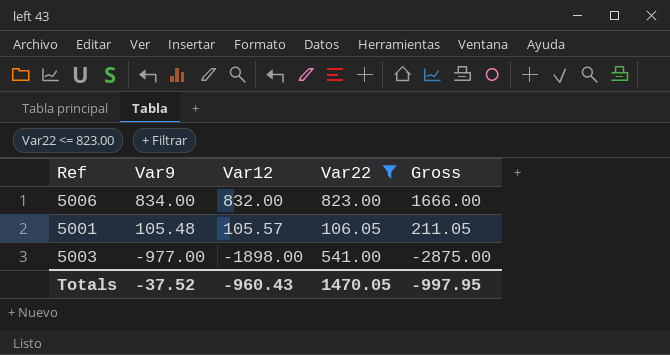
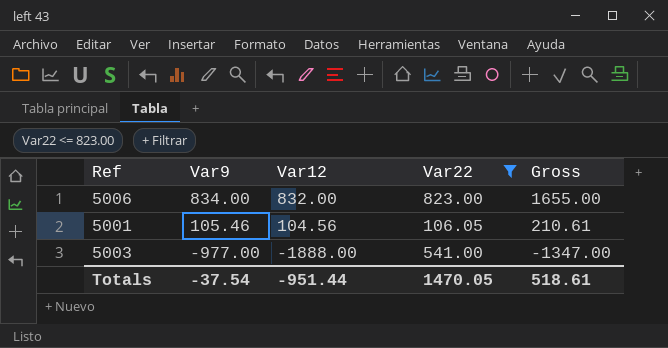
column Gross | formula: [Var9] + [Var12] -> [Var12] + [Var22]
5001 | Var9: 105.48 -> 105.46
5001 | Var12: 105.57 -> 104.56
5003 | Var12: -1898.00 -> -1888.00
Totals | Var9: -37.52 -> -37.54
Totals | Var12: -960.43 -> -951.44
Totals | Gross: -997.95 -> 518.61

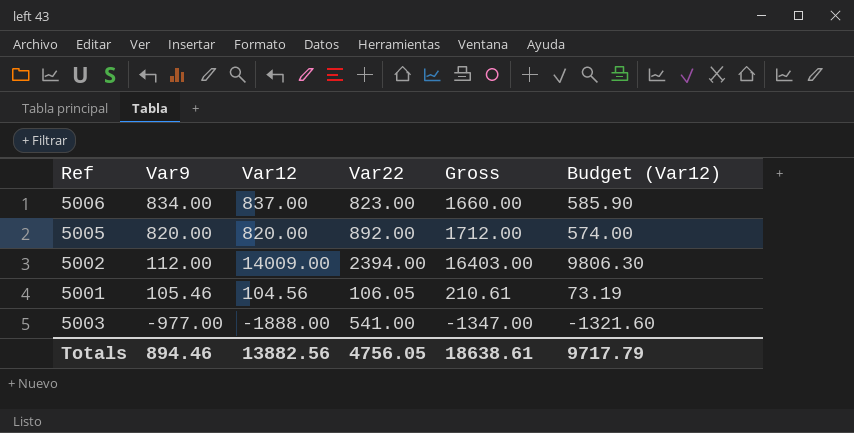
filter: Var22 <= 823.00 -> none
column Budget (Var12) | formula: none -> [Var12] * 0.7
5006 | Var12: 832.00 -> 837.00
5006 | Gross: 1655.00 -> 1660.00
Totals | Var9: -37.54 -> 894.46
Totals | Var12: -951.44 -> 13882.56
Totals | Var22: 1470.05 -> 4756.05
Totals | Gross: 518.61 -> 18638.61

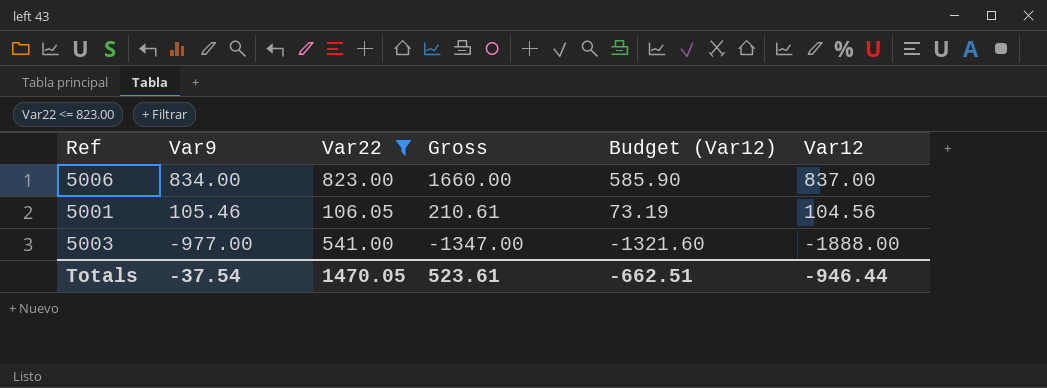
filter: none -> Var22 <= 823.00
column Var12 | position: 3 -> 6
Totals | Var9: 894.46 -> -37.54
Totals | Var22: 4756.05 -> 1470.05
Totals | Gross: 18638.61 -> 523.61
Totals | Budget (Var12): 9717.79 -> -662.51
Totals | Var12: 13882.56 -> -946.44

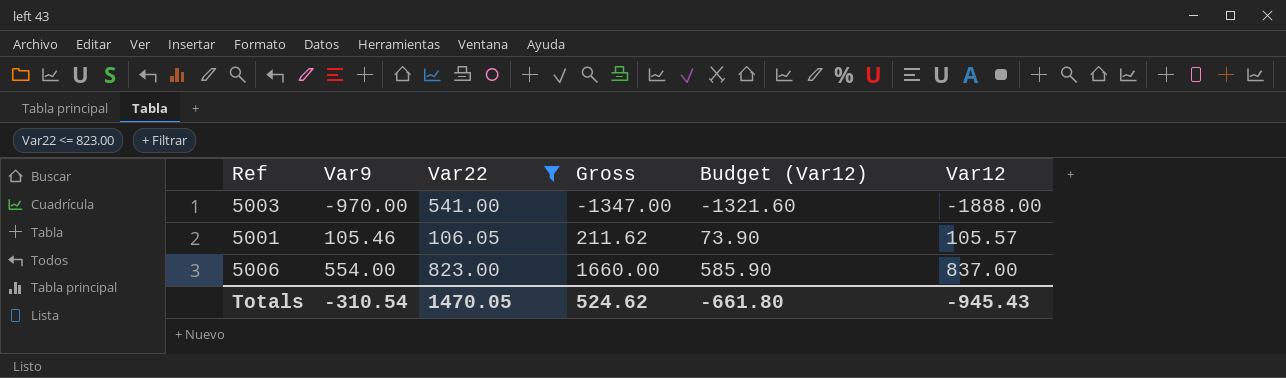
row order: Var9 descending -> Var9 ascending
5003 | Var9: -977.00 -> -970.00
5001 | Gross: 210.61 -> 211.62
5001 | Budget (Var12): 73.19 -> 73.90
5001 | Var12: 104.56 -> 105.57
5006 | Var9: 834.00 -> 554.00
Totals | Var9: -37.54 -> -310.54
Totals | Gross: 523.61 -> 524.62
Totals | Budget (Var12): -662.51 -> -661.80
Totals | Var12: -946.44 -> -945.43

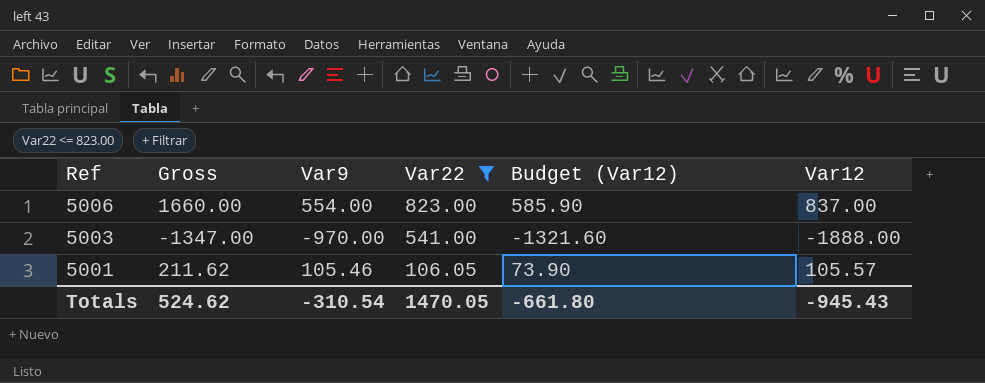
row order: Var9 ascending -> Ref descending
column Gross | position: 4 -> 2

